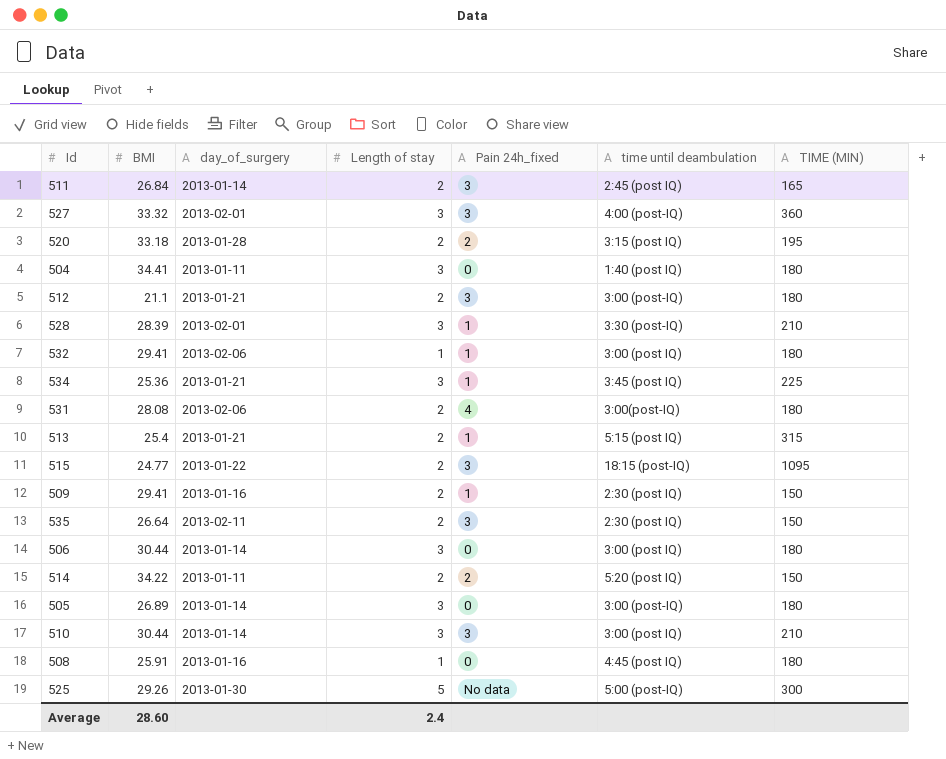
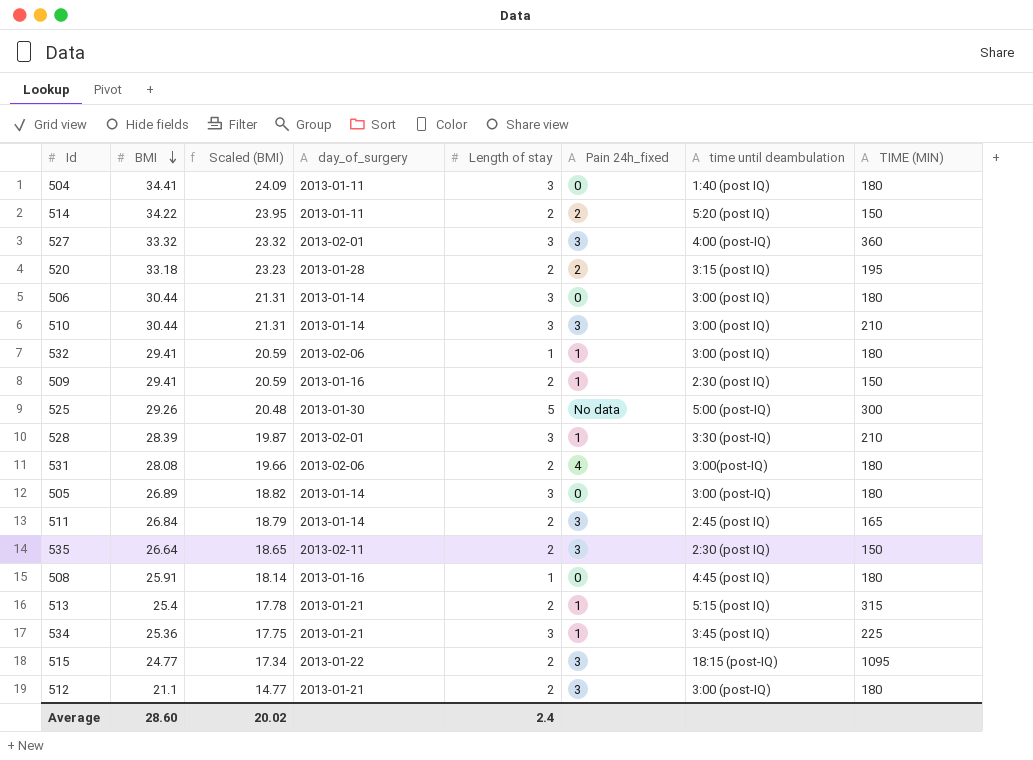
row order: none -> BMI descending
column Scaled (BMI) | formula: none -> [BMI] * 0.7

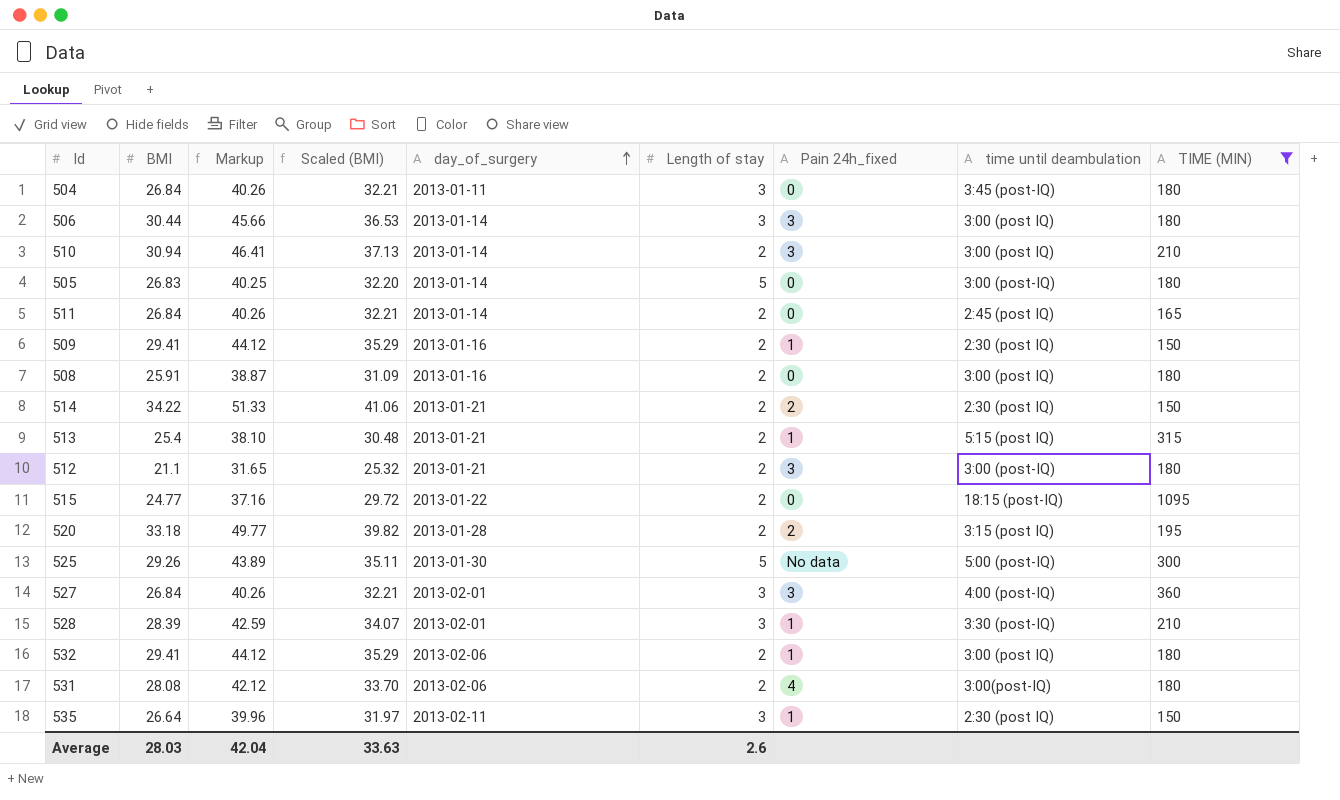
filter: none -> TIME (MIN) != 225
row order: BMI descending -> day_of_surgery ascending
column Markup | formula: none -> [BMI] * 1.5
column Scaled (BMI) | formula: [BMI] * 0.7 -> [BMI] * 1.2
504 | BMI: 34.41 -> 26.84
504 | time until deambulation: 1:40 (post IQ) -> 3:45 (post-IQ)
506 | Pain 24h_fixed: 0 -> 3
510 | BMI: 30.44 -> 30.94
510 | Length of stay: 3 -> 2
505 | BMI: 26.89 -> 26.83
505 | Length of stay: 3 -> 5
511 | Pain 24h_fixed: 3 -> 0
508 | Length of stay: 1 -> 2
508 | time until deambulation: 4:45 (post IQ) -> 3:00 (post IQ)
514 | day_of_surgery: 2013-01-11 -> 2013-01-21
514 | time until deambulation: 5:20 (post IQ) -> 2:30 (post IQ)
515 | Pain 24h_fixed: 3 -> 0
527 | BMI: 33.32 -> 26.84
532 | Length of stay: 1 -> 2
535 | Length of stay: 2 -> 3
535 | Pain 24h_fixed: 3 -> 1
Average | BMI: 28.60 -> 28.03
Average | Scaled (BMI): 20.02 -> 33.63
Average | Length of stay: 2.4 -> 2.6

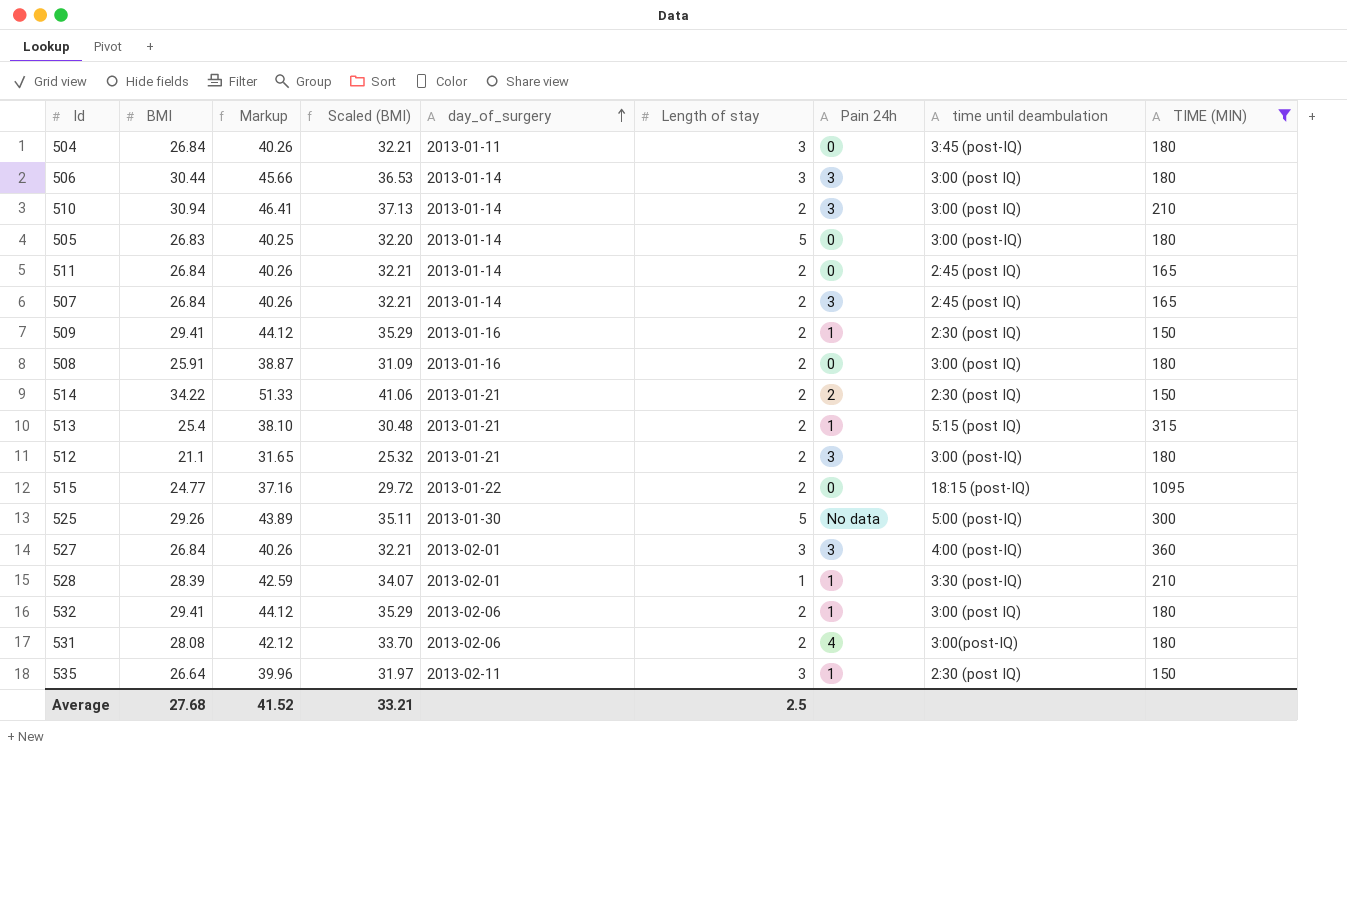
column name: Pain 24h_fixed -> Pain 24h
row 520: 33.18 | 49.77 | 39.82 | 2013-01-28 | 2 | 2 | 3:15 (post IQ) | 195 -> none
row 507: none -> 26.84 | 40.26 | 32.21 | 2013-01-14 | 2 | 3 | 2:45 (post IQ) | 165
528 | Length of stay: 3 -> 1
Average | BMI: 28.03 -> 27.68
Average | Markup: 42.04 -> 41.52
Average | Scaled (BMI): 33.63 -> 33.21
Average | Length of stay: 2.6 -> 2.5

